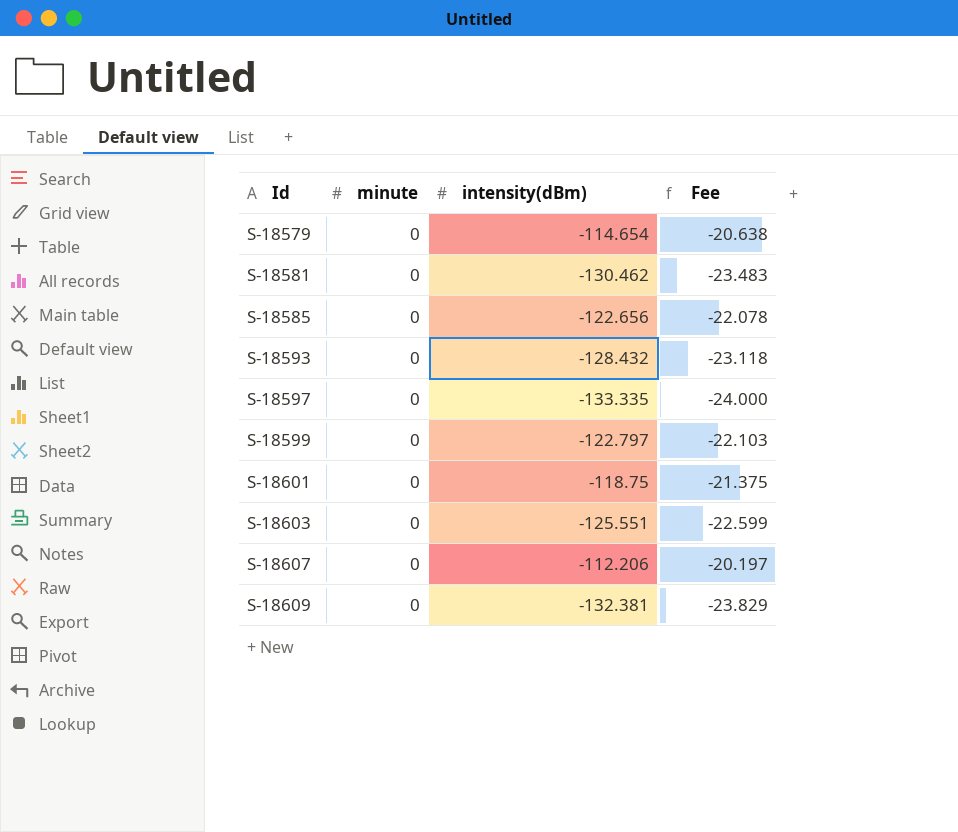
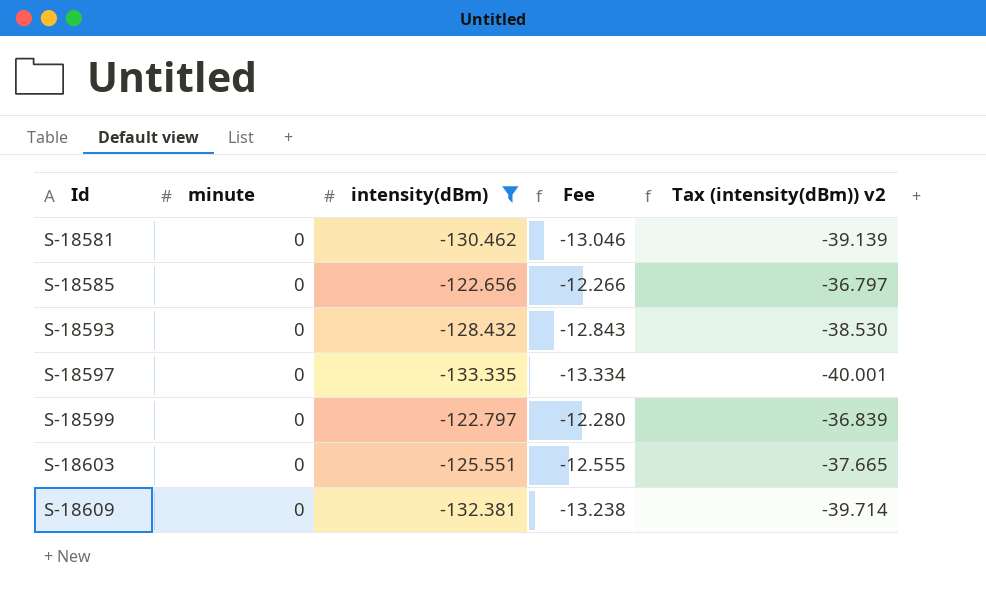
filter: none -> intensity(dBm) <= -122.656
column Fee | formula: [intensity(dBm)] * 0.18 -> [intensity(dBm)] * 0.1
column Tax (intensity(dBm)) v2 | formula: none -> [intensity(dBm)] * 0.3

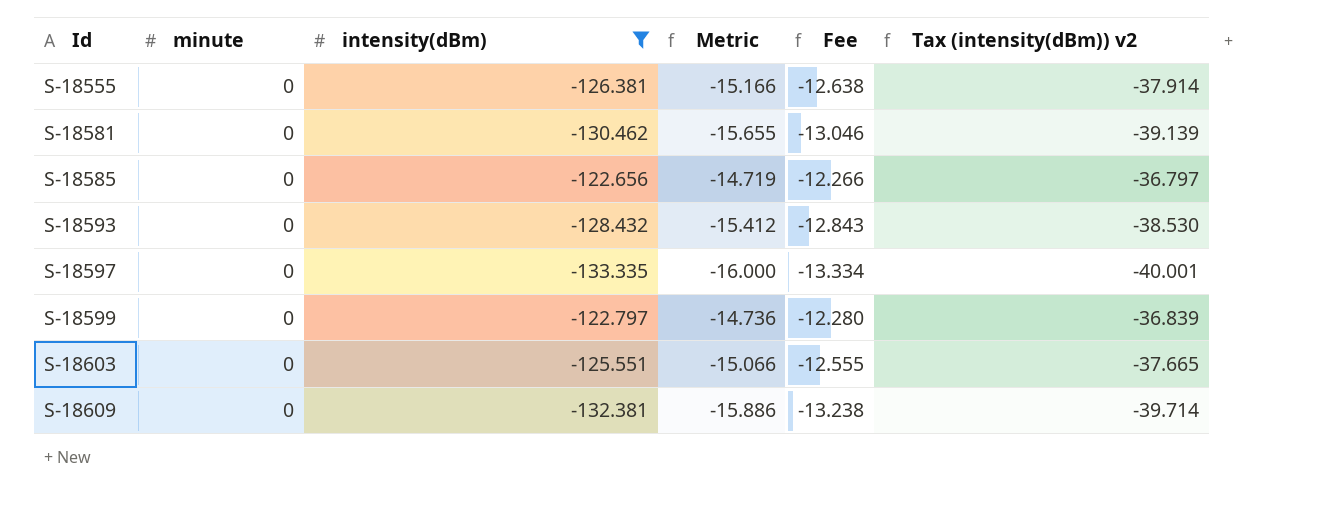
column Metric | formula: none -> [intensity(dBm)] * 0.12
row S-18555: none -> 0 | -126.381 | -15.166 | -12.638 | -37.914

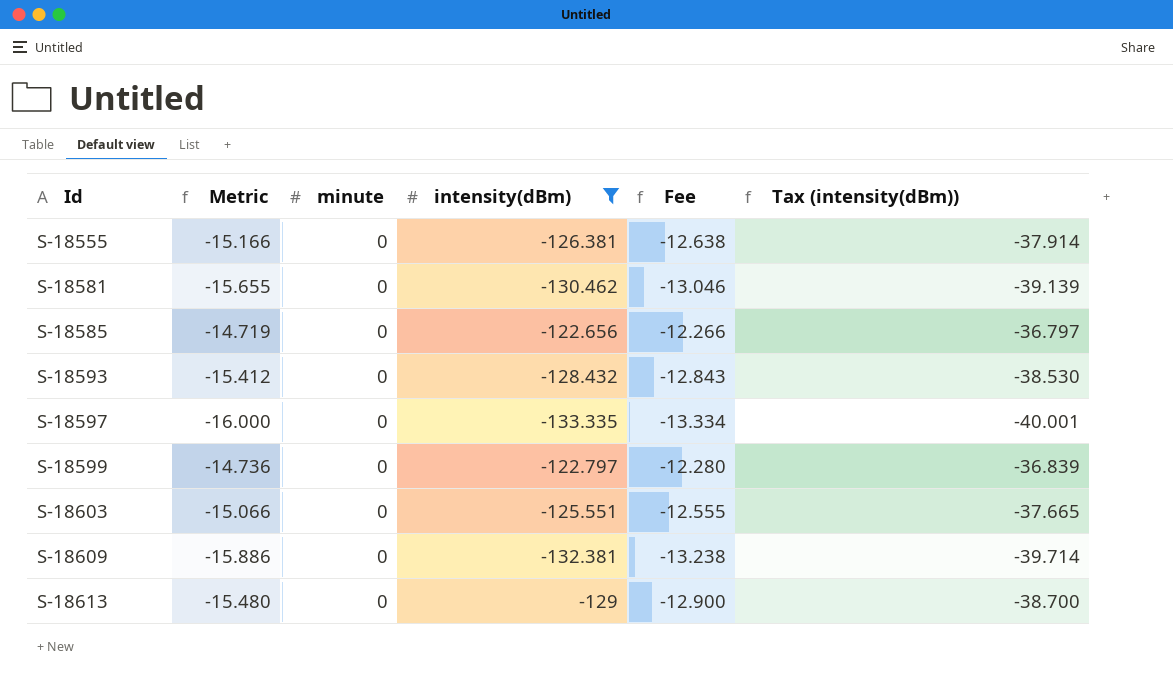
column Metric | position: 4 -> 2
column name: Tax (intensity(dBm)) v2 -> Tax (intensity(dBm))
row S-18613: none -> -15.480 | 0 | -129 | -12.900 | -38.700

